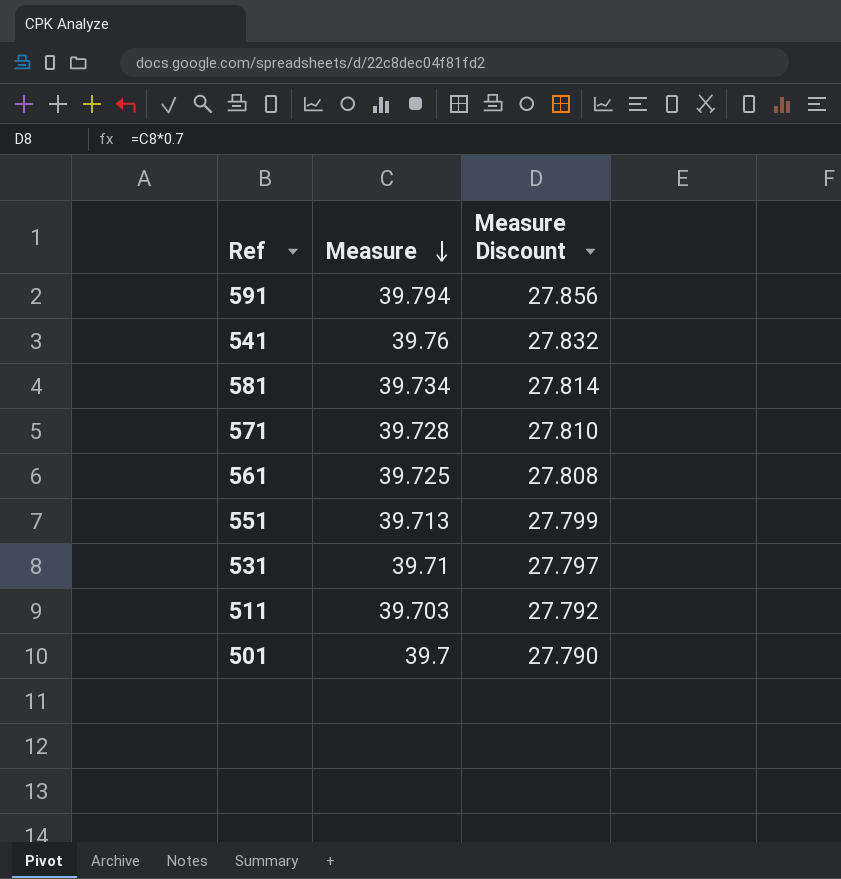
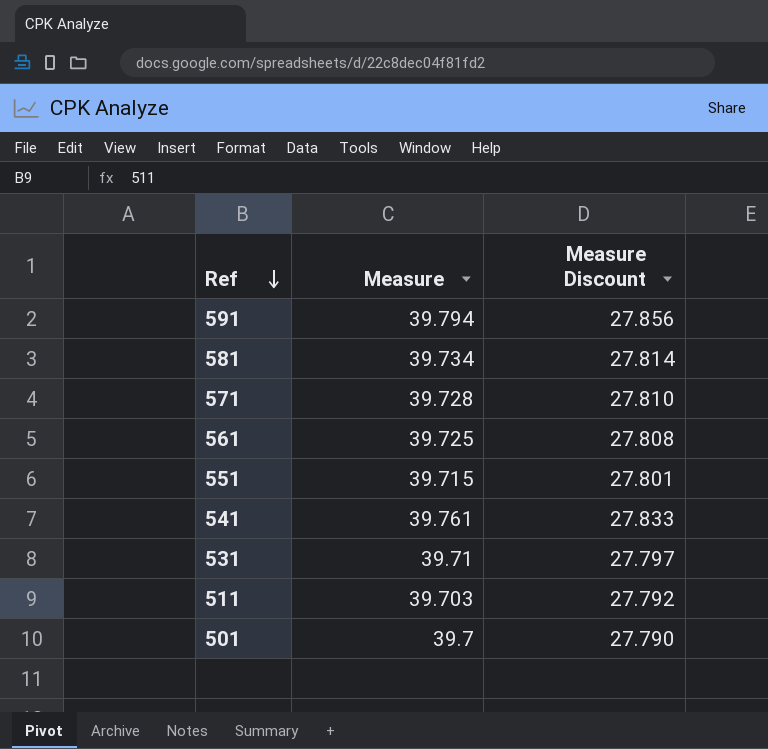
row order: Measure descending -> Ref descending
551 | Measure: 39.713 -> 39.715
551 | Measure Discount: 27.799 -> 27.801
541 | Measure: 39.76 -> 39.761
541 | Measure Discount: 27.832 -> 27.833

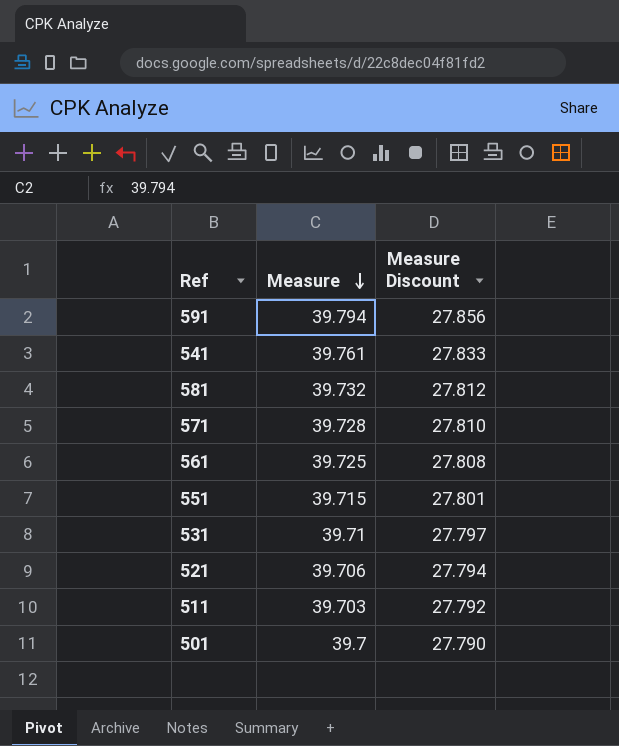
row order: Ref descending -> Measure descending
581 | Measure: 39.734 -> 39.732
581 | Measure Discount: 27.814 -> 27.812
row 521: none -> 39.706 | 27.794

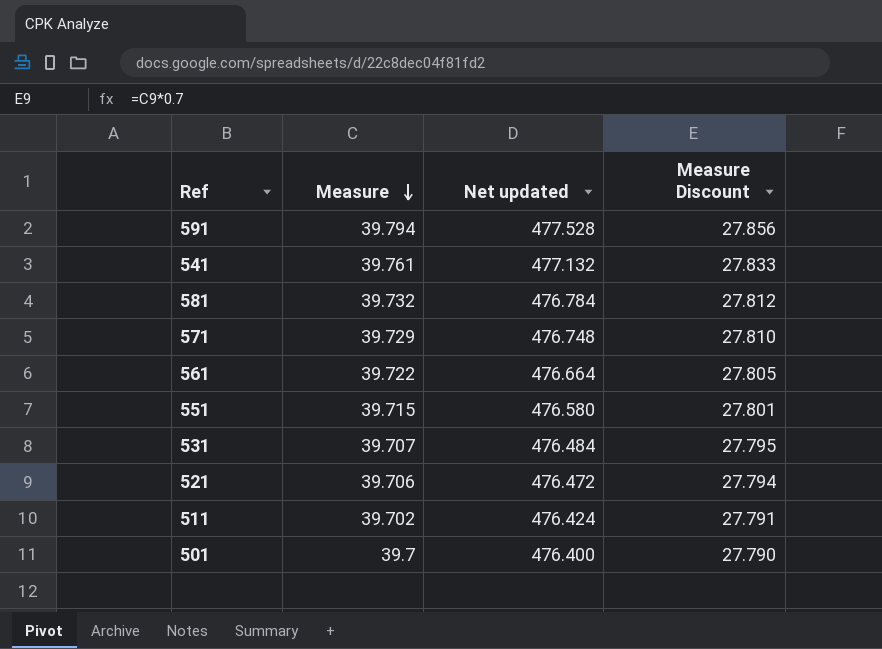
column Net updated | formula: none -> [Measure] * 12
571 | Measure: 39.728 -> 39.729
561 | Measure: 39.725 -> 39.722
561 | Measure Discount: 27.808 -> 27.805
531 | Measure: 39.71 -> 39.707
531 | Measure Discount: 27.797 -> 27.795
511 | Measure: 39.703 -> 39.702
511 | Measure Discount: 27.792 -> 27.791

